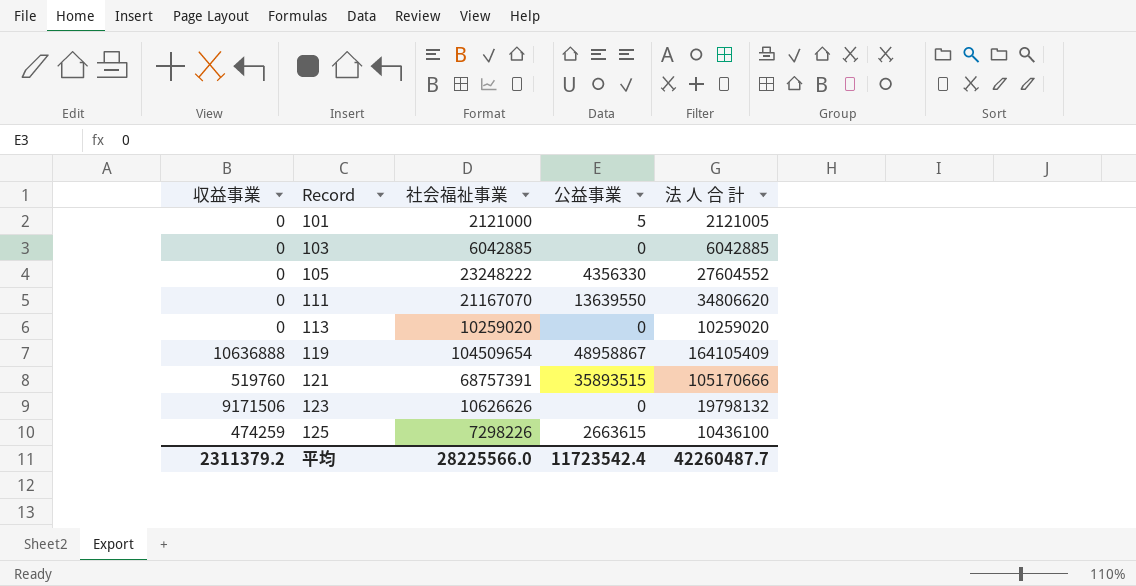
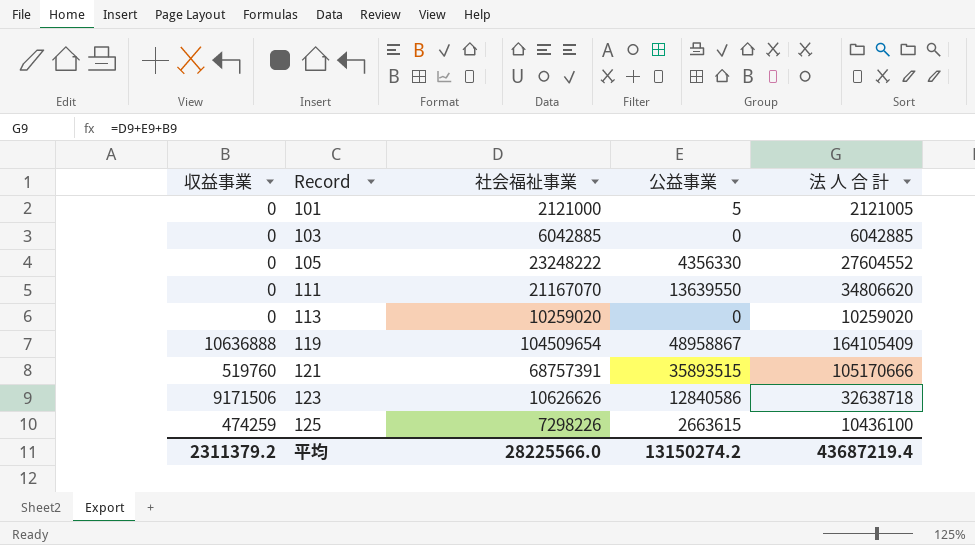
123 | 公益事業: 0 -> 12840586
123 | 法 人 合 計: 19798132 -> 32638718
平均 | 公益事業: 11723542.4 -> 13150274.2
平均 | 法 人 合 計: 42260487.7 -> 43687219.4

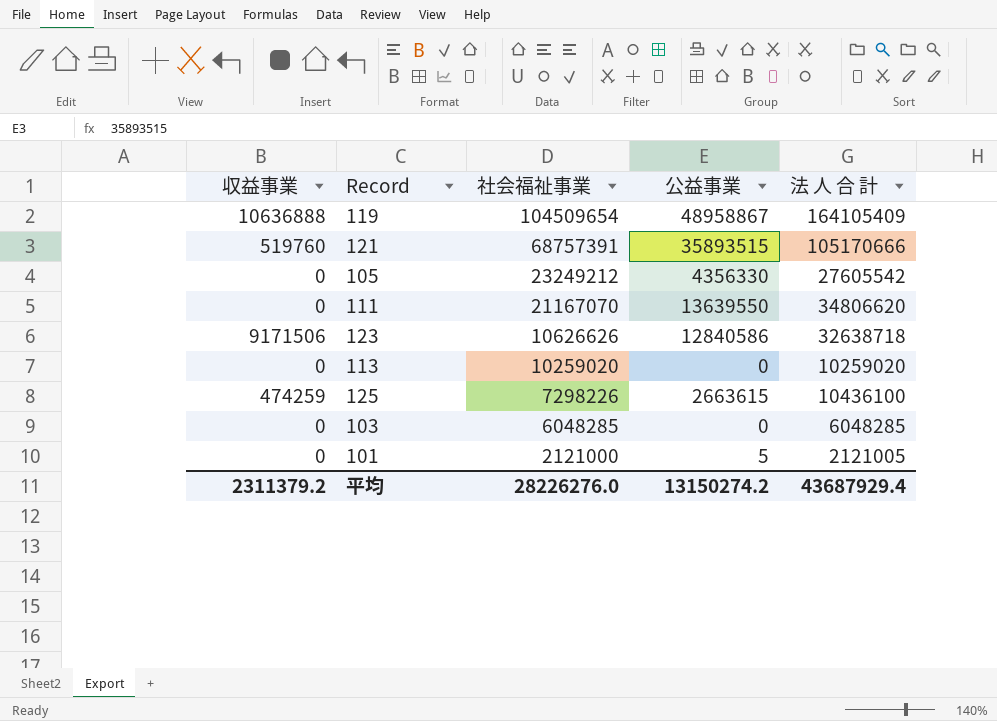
row order: Record ascending -> 社会福祉事業 descending
105 | 社会福祉事業: 23248222 -> 23249212
105 | 法 人 合 計: 27604552 -> 27605542
103 | 社会福祉事業: 6042885 -> 6048285
103 | 法 人 合 計: 6042885 -> 6048285
平均 | 社会福祉事業: 28225566.0 -> 28226276.0
平均 | 法 人 合 計: 43687219.4 -> 43687929.4

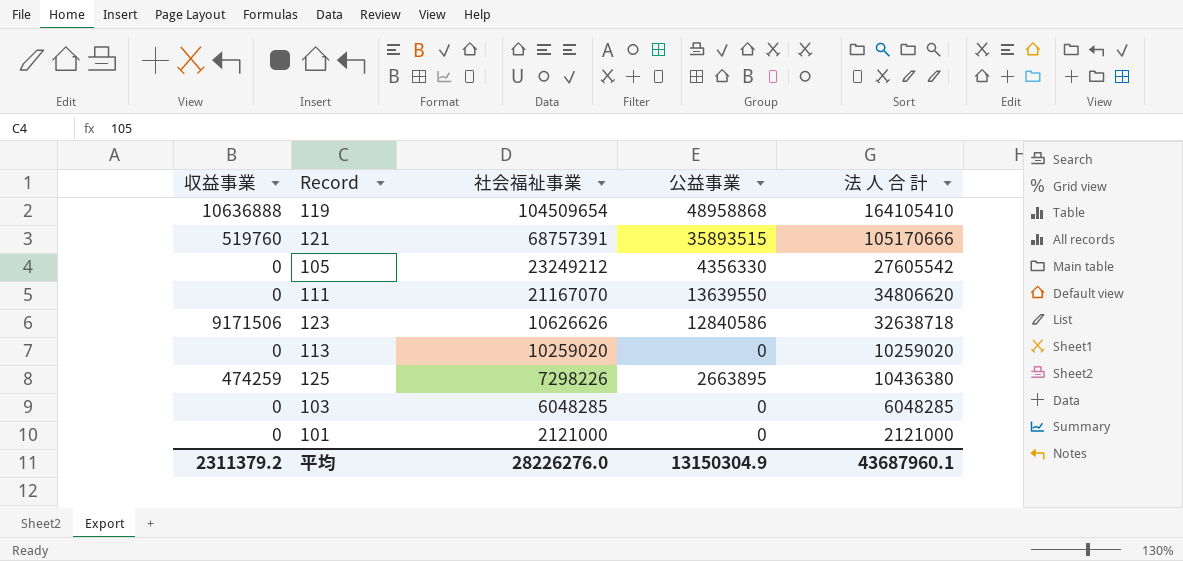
119 | 公益事業: 48958867 -> 48958868
119 | 法 人 合 計: 164105409 -> 164105410
125 | 公益事業: 2663615 -> 2663895
125 | 法 人 合 計: 10436100 -> 10436380
101 | 公益事業: 5 -> 0
101 | 法 人 合 計: 2121005 -> 2121000
平均 | 公益事業: 13150274.2 -> 13150304.9
平均 | 法 人 合 計: 43687929.4 -> 43687960.1

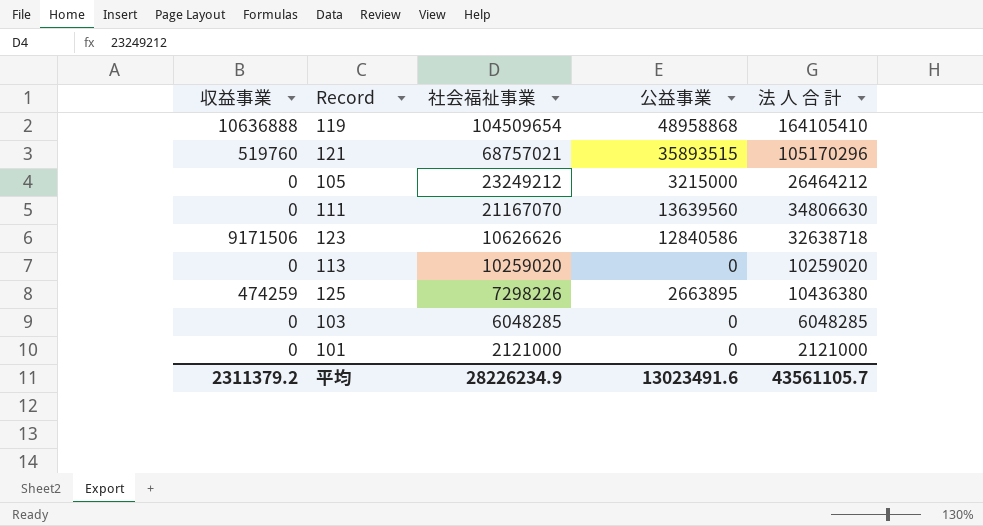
121 | 社会福祉事業: 68757391 -> 68757021
121 | 法 人 合 計: 105170666 -> 105170296
105 | 公益事業: 4356330 -> 3215000
105 | 法 人 合 計: 27605542 -> 26464212
111 | 公益事業: 13639550 -> 13639560
111 | 法 人 合 計: 34806620 -> 34806630
平均 | 社会福祉事業: 28226276.0 -> 28226234.9
平均 | 公益事業: 13150304.9 -> 13023491.6
平均 | 法 人 合 計: 43687960.1 -> 43561105.7

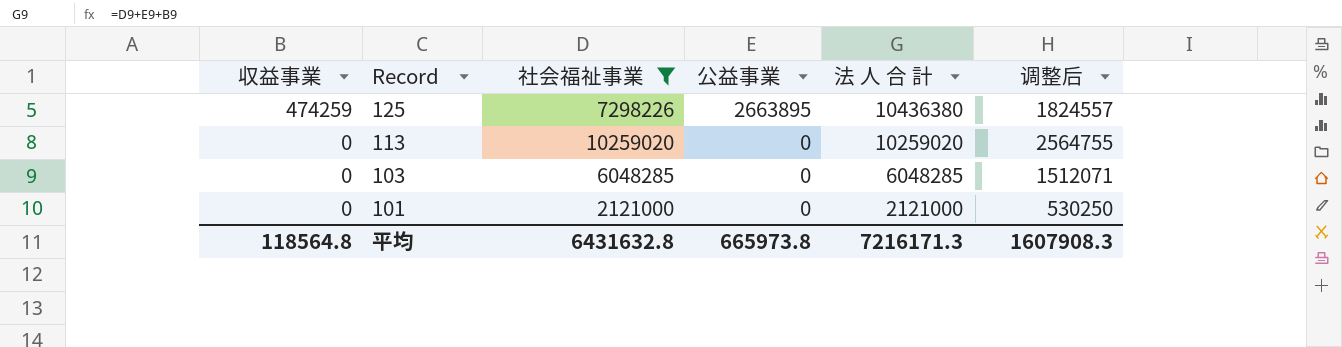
filter: none -> 社会福祉事業 <= 10259020
row order: 社会福祉事業 descending -> 収益事業 descending
column 调整后 | formula: none -> [社会福祉事業] * 0.25
平均 | 収益事業: 2311379.2 -> 118564.8
平均 | 社会福祉事業: 28226234.9 -> 6431632.8
平均 | 公益事業: 13023491.6 -> 665973.8
平均 | 法 人 合 計: 43561105.7 -> 7216171.3

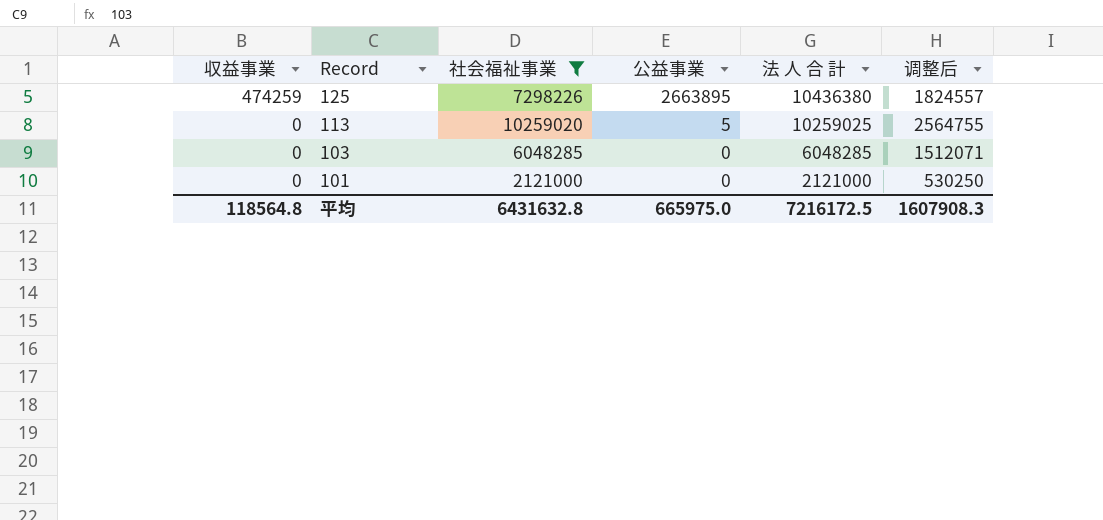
113 | 公益事業: 0 -> 5
113 | 法 人 合 計: 10259020 -> 10259025
平均 | 公益事業: 665973.8 -> 665975.0
平均 | 法 人 合 計: 7216171.3 -> 7216172.5

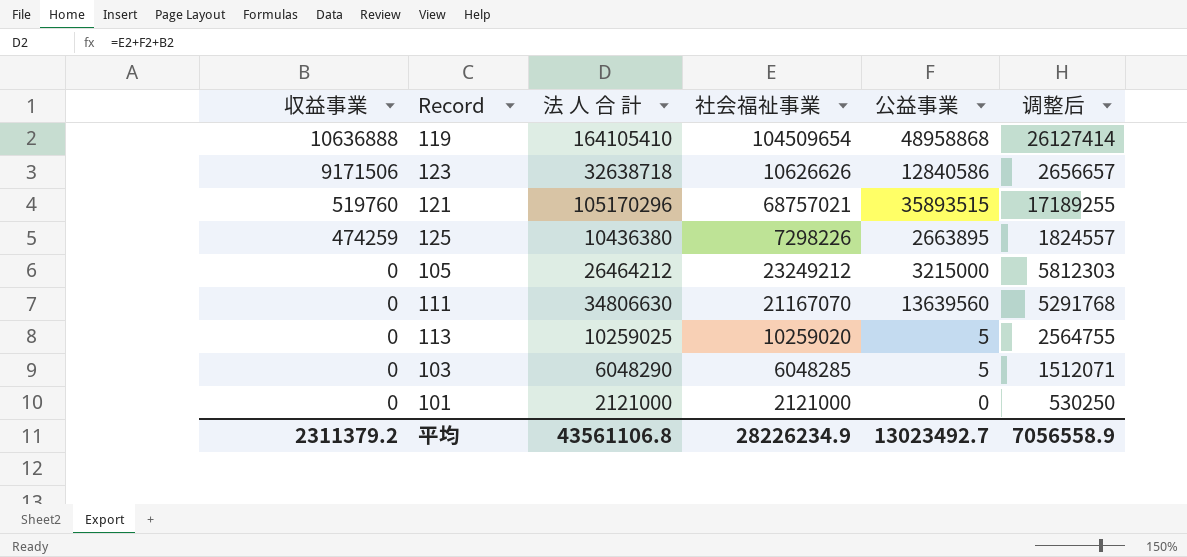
filter: 社会福祉事業 <= 10259020 -> none
column 法 人 合 計 | position: 5 -> 3
103 | 法 人 合 計: 6048285 -> 6048290
103 | 公益事業: 0 -> 5
平均 | 収益事業: 118564.8 -> 2311379.2
平均 | 法 人 合 計: 7216172.5 -> 43561106.8
平均 | 社会福祉事業: 6431632.8 -> 28226234.9
平均 | 公益事業: 665975.0 -> 13023492.7
平均 | 调整后: 1607908.3 -> 7056558.9

